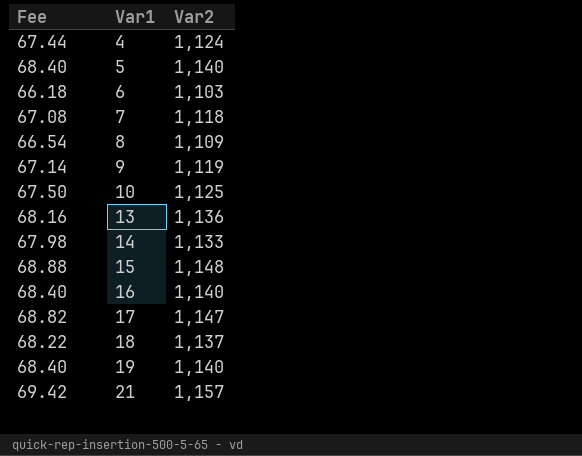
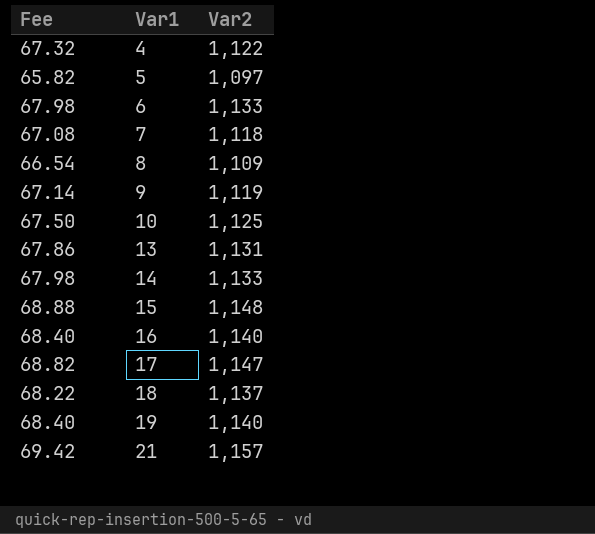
4 | Fee: 67.44 -> 67.32
4 | Var2: 1,124 -> 1,122
5 | Fee: 68.40 -> 65.82
5 | Var2: 1,140 -> 1,097
6 | Fee: 66.18 -> 67.98
6 | Var2: 1,103 -> 1,133
13 | Fee: 68.16 -> 67.86
13 | Var2: 1,136 -> 1,131

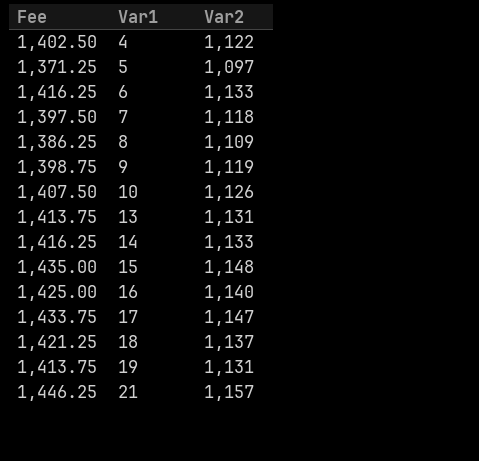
column Fee | formula: [Var2] * 0.06 -> [Var2] * 1.25
10 | Var2: 1,125 -> 1,126
19 | Var2: 1,140 -> 1,131

